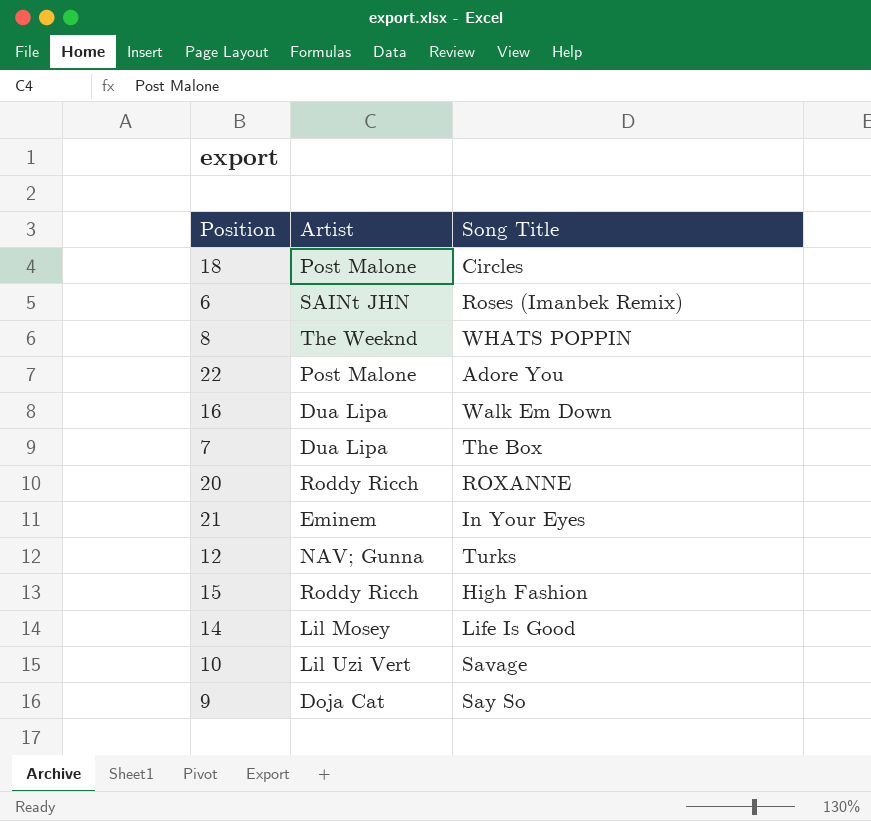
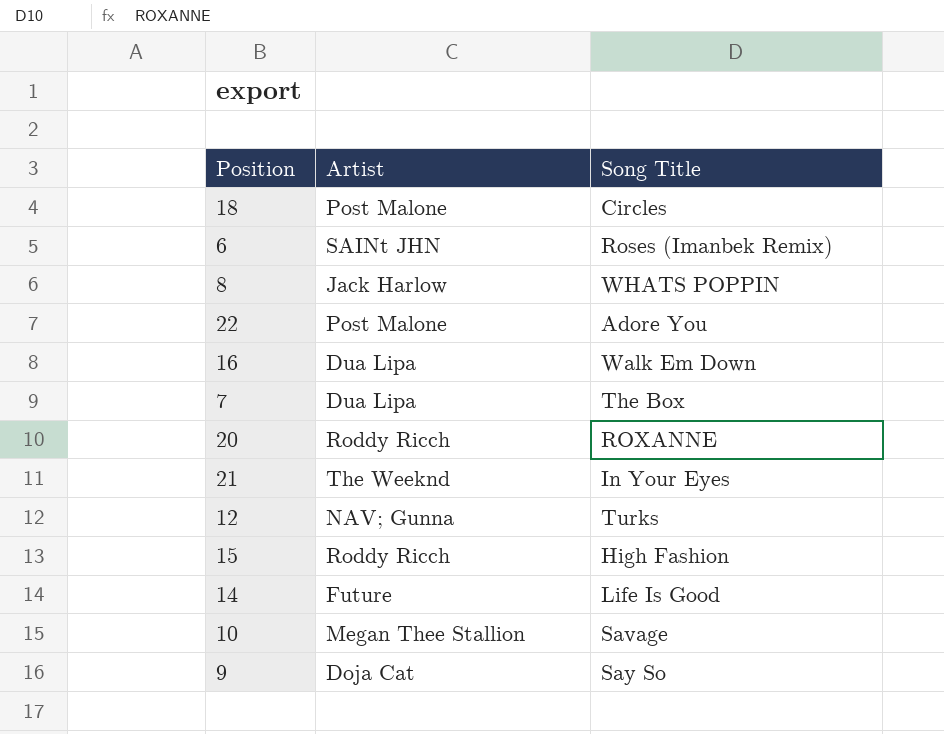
8 | Artist: The Weeknd -> Jack Harlow
21 | Artist: Eminem -> The Weeknd
14 | Artist: Lil Mosey -> Future
10 | Artist: Lil Uzi Vert -> Megan Thee Stallion

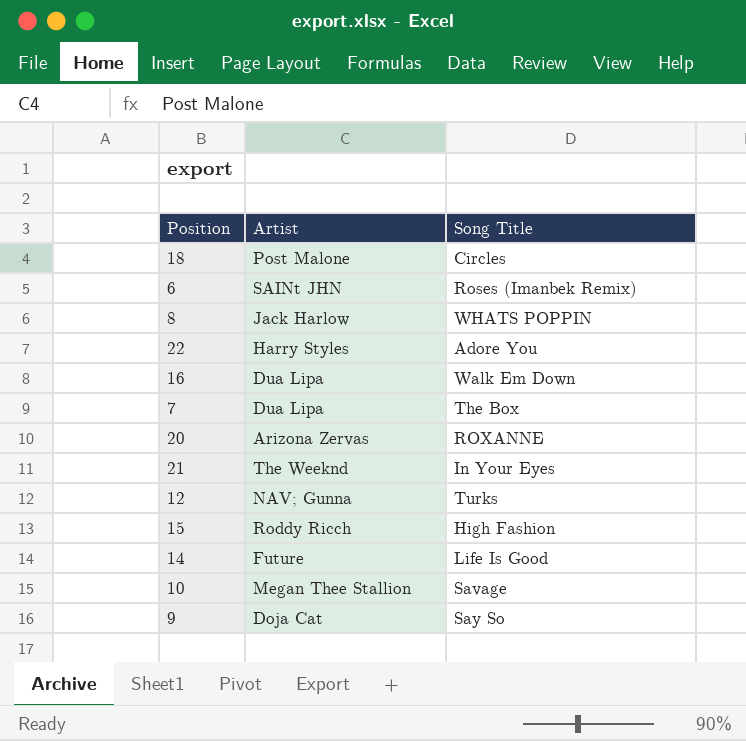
22 | Artist: Post Malone -> Harry Styles
20 | Artist: Roddy Ricch -> Arizona Zervas

